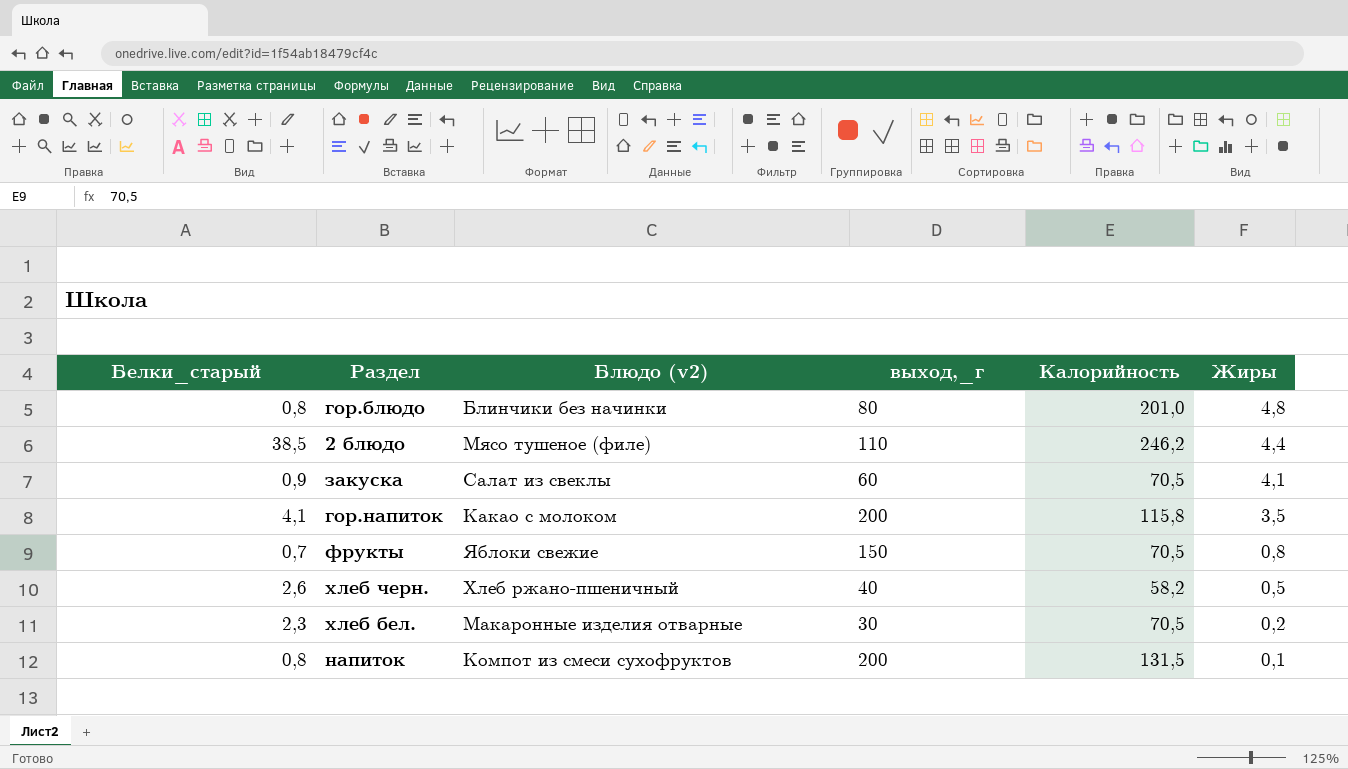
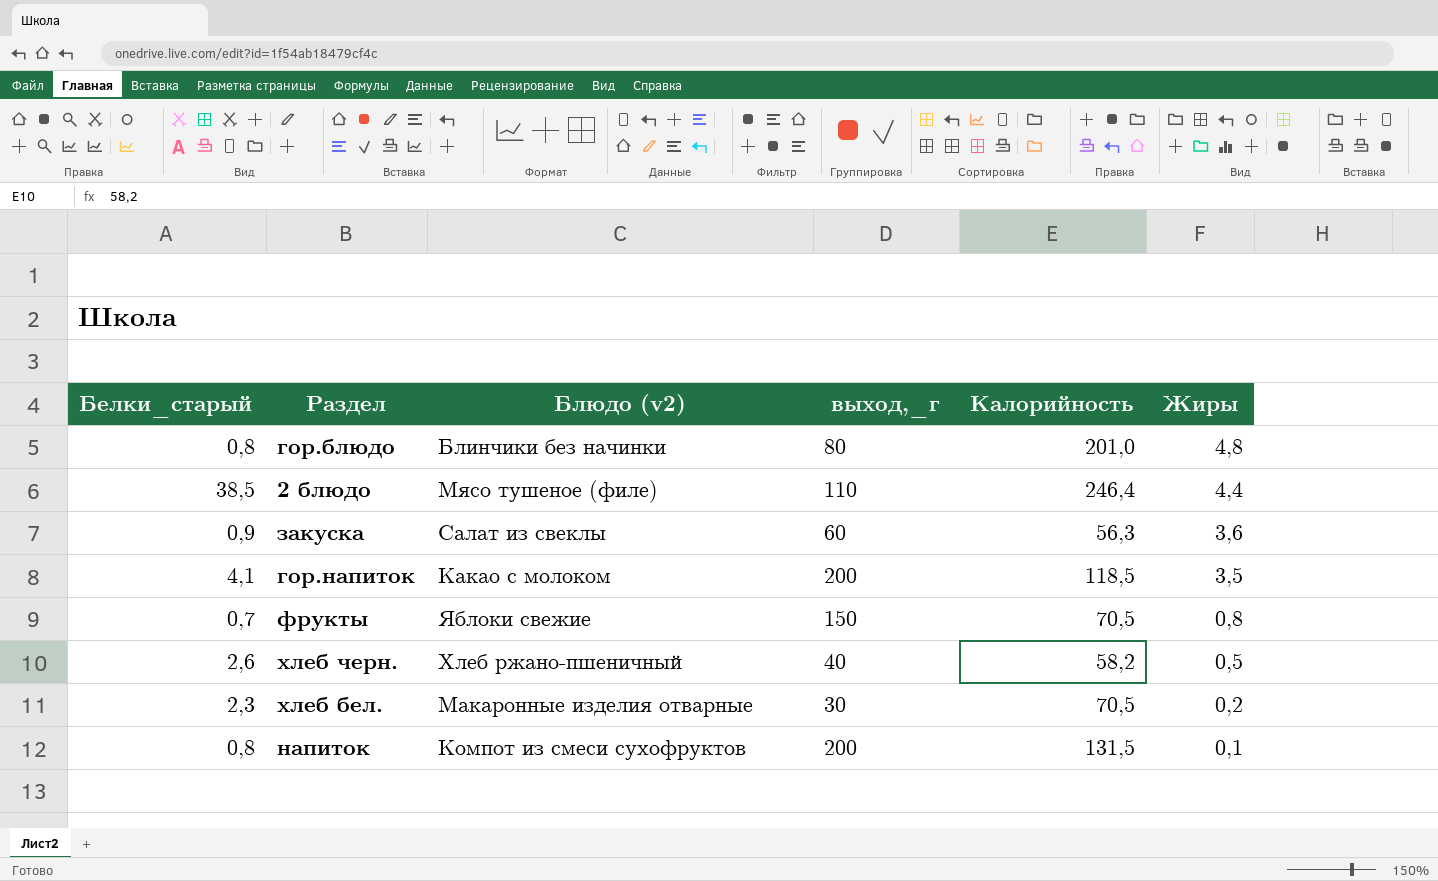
2 блюдо | Калорийность: 246,2 -> 246,4
закуска | Калорийность: 70,5 -> 56,3
закуска | Жиры: 4,1 -> 3,6
гор.напиток | Калорийность: 115,8 -> 118,5

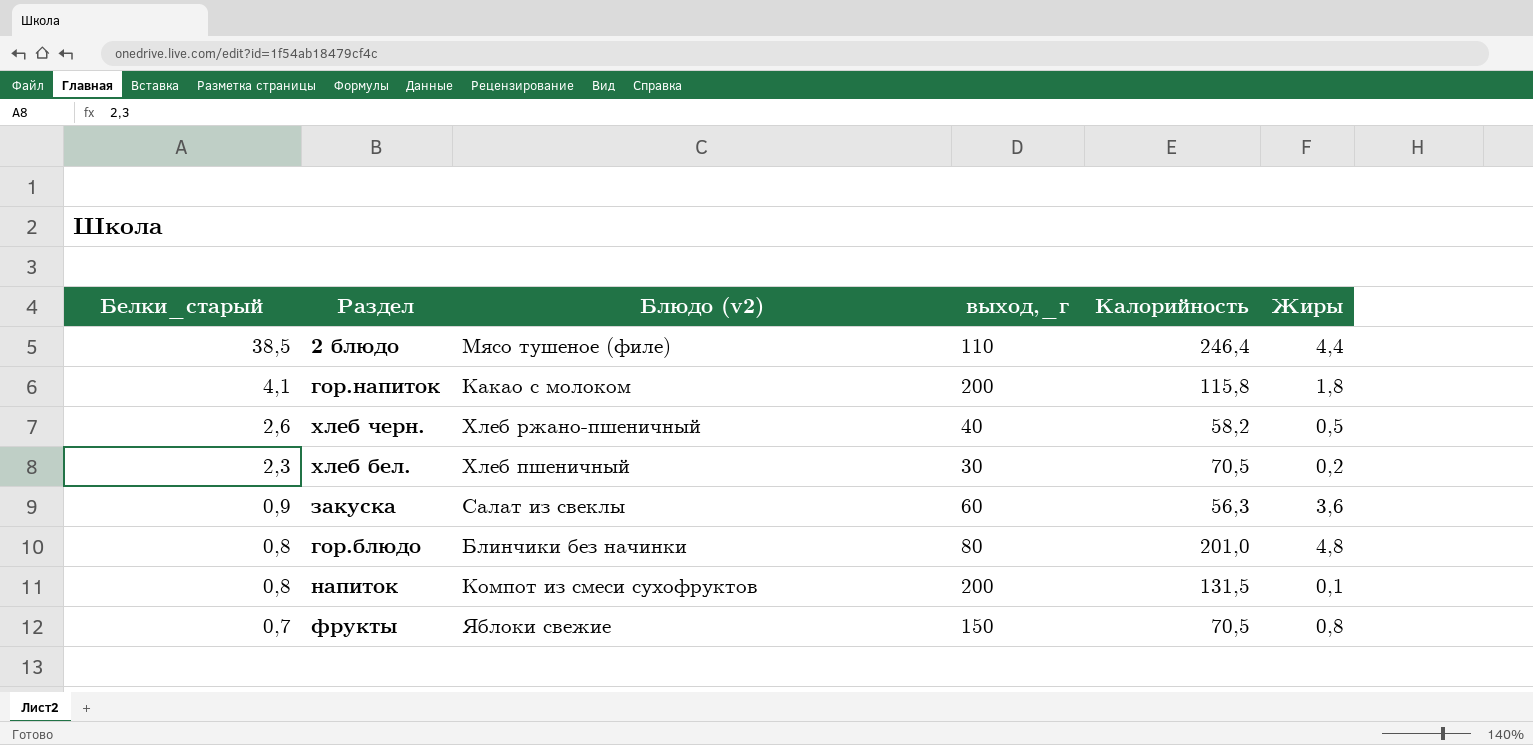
row order: Жиры descending -> Белки_старый descending
гор.напиток | Калорийность: 118,5 -> 115,8
гор.напиток | Жиры: 3,5 -> 1,8
хлеб бел. | Блюдо (v2): Макаронные изделия отварные -> Хлеб пшеничный

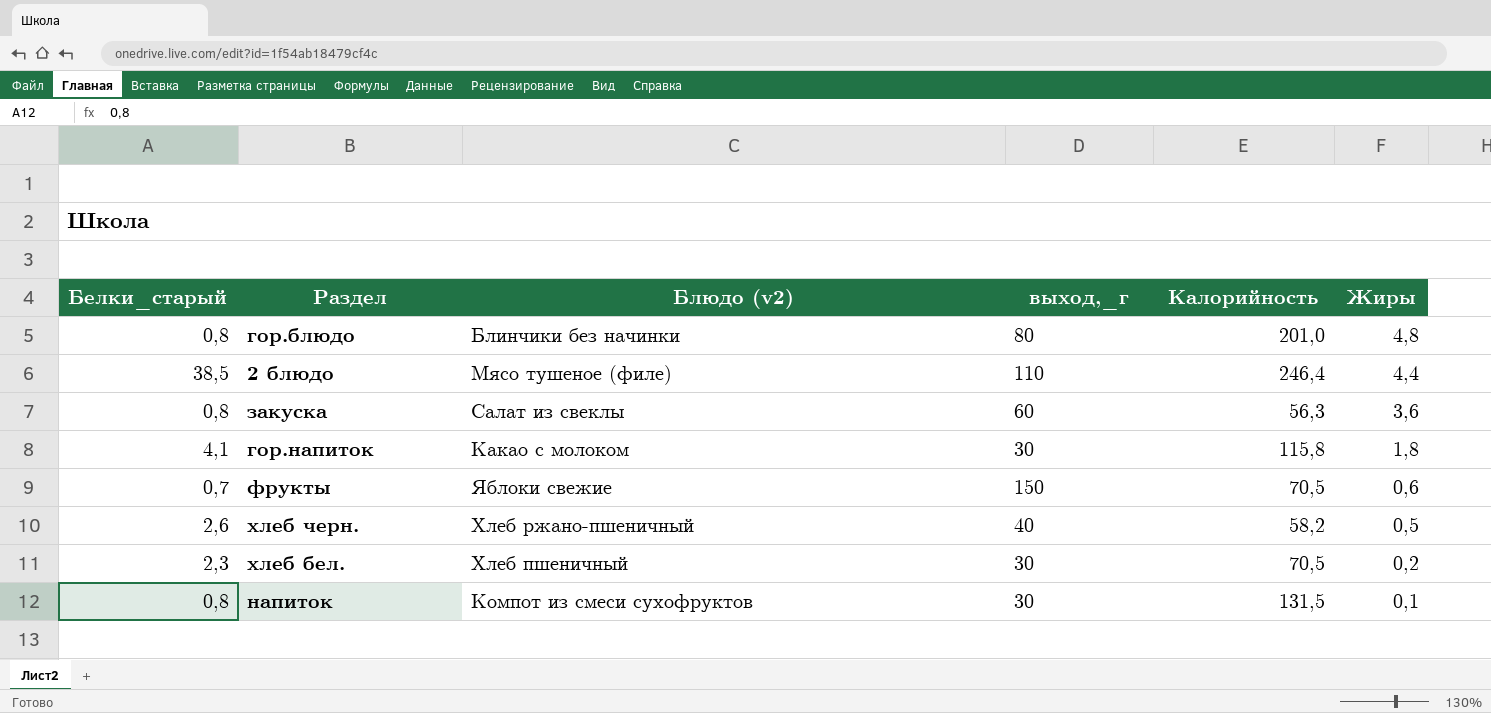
row order: Белки_старый descending -> Жиры descending
закуска | Белки_старый: 0,9 -> 0,8
гор.напиток | выход,_г: 200 -> 30
фрукты | Жиры: 0,8 -> 0,6
напиток | выход,_г: 200 -> 30

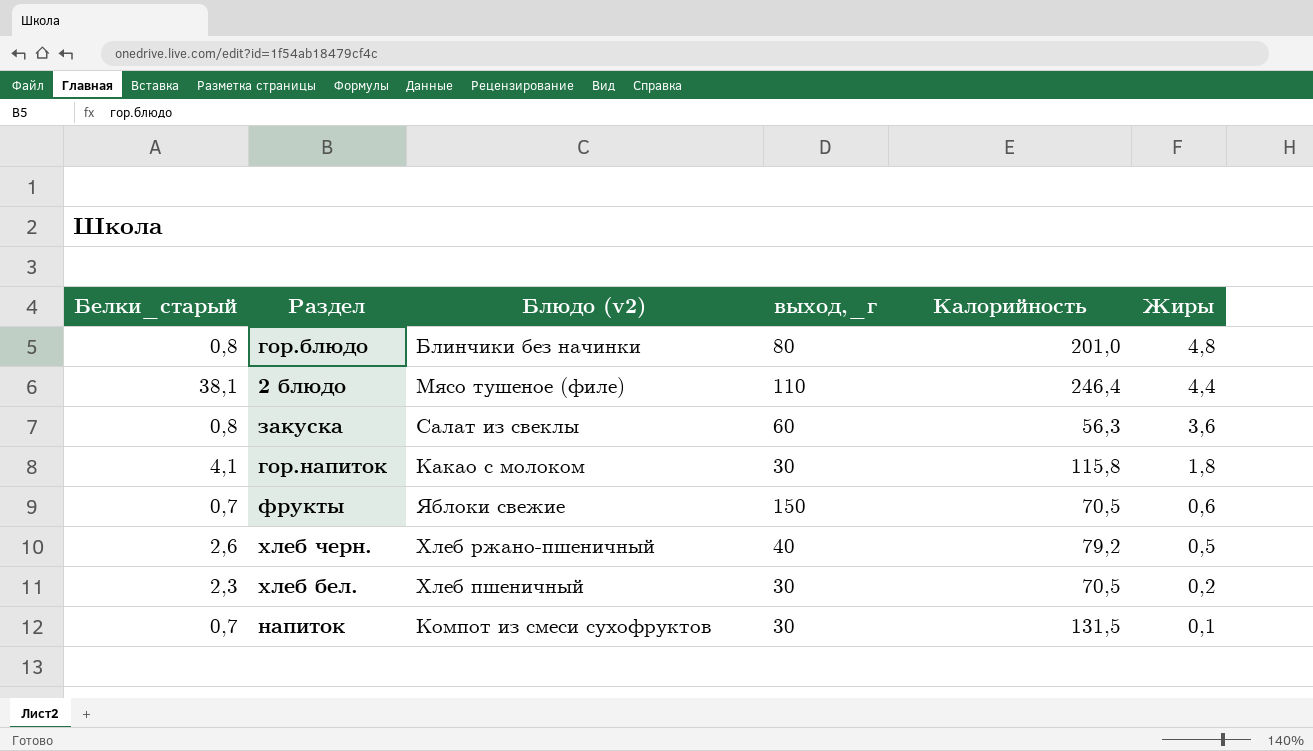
2 блюдо | Белки_старый: 38,5 -> 38,1
хлеб черн. | Калорийность: 58,2 -> 79,2
напиток | Белки_старый: 0,8 -> 0,7

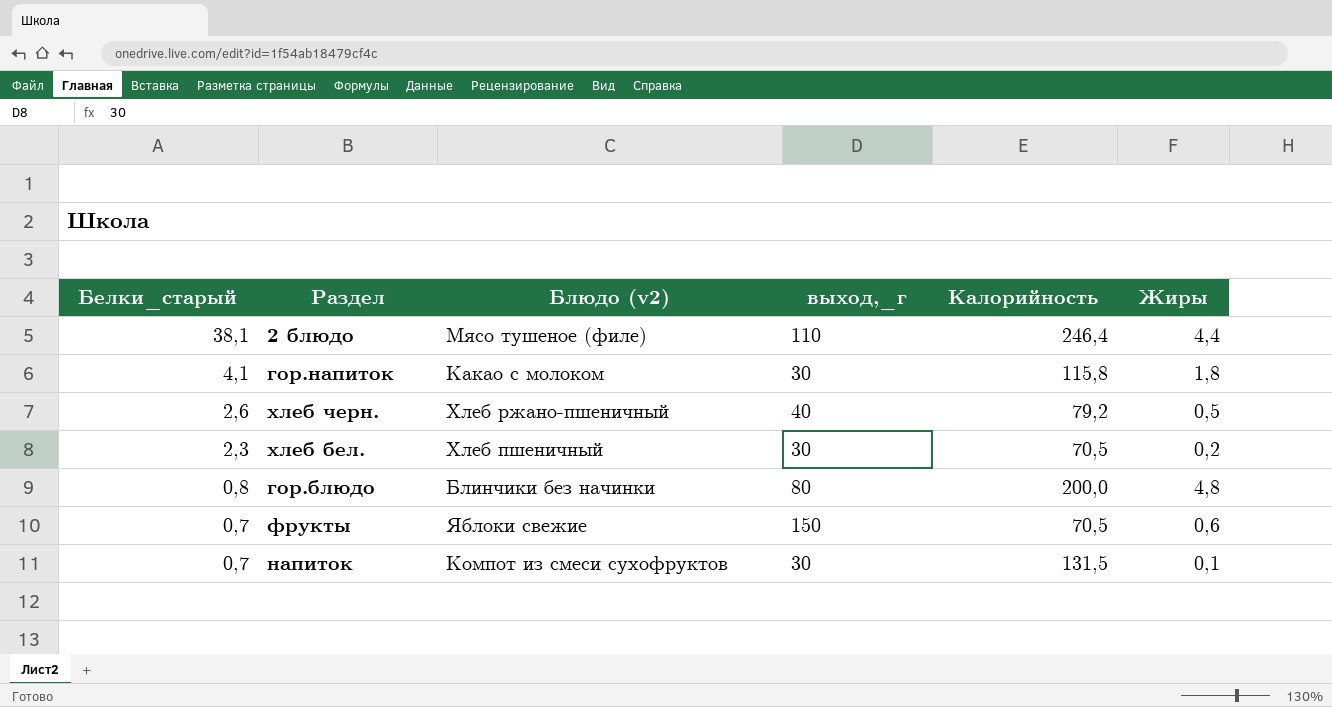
row order: Жиры descending -> Белки_старый descending
row закуска: 0,8 | Салат из свеклы | 60 | 56,3 | 3,6 -> none
гор.блюдо | Калорийность: 201,0 -> 200,0

